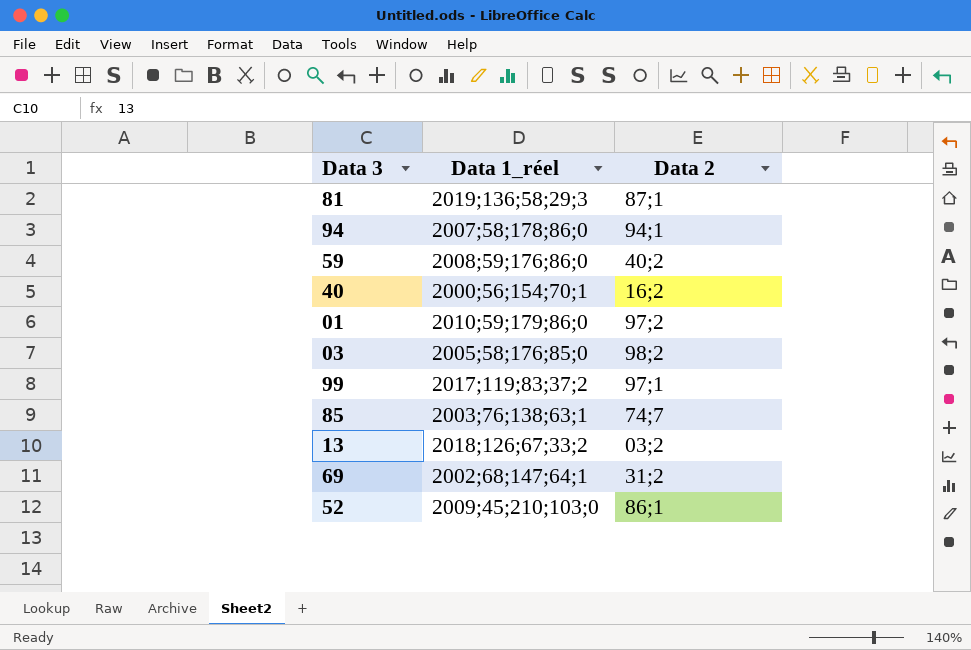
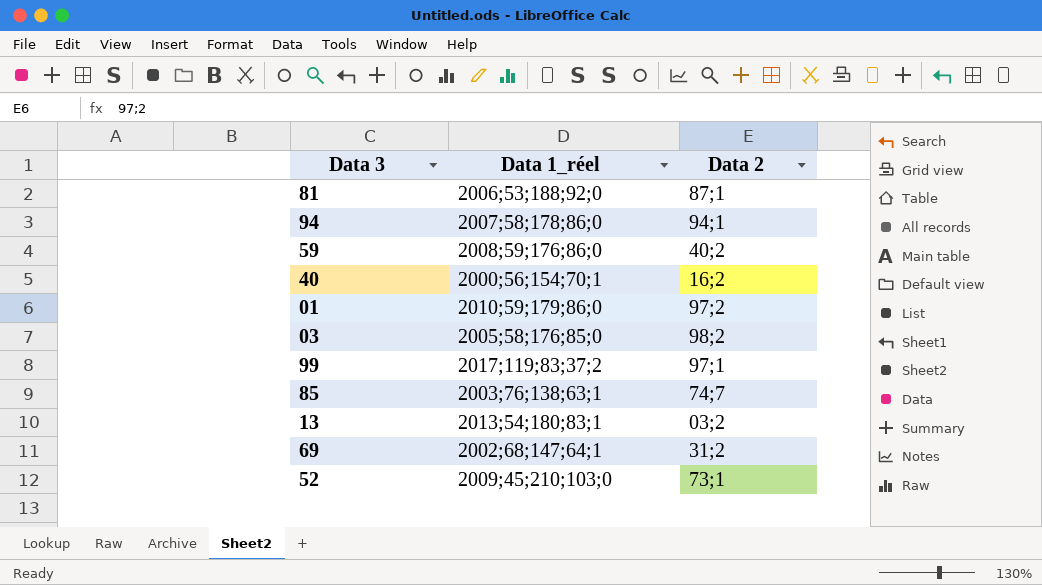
81 | Data 1_réel: 2019;136;58;29;3 -> 2006;53;188;92;0
13 | Data 1_réel: 2018;126;67;33;2 -> 2013;54;180;83;1
52 | Data 2: 86;1 -> 73;1

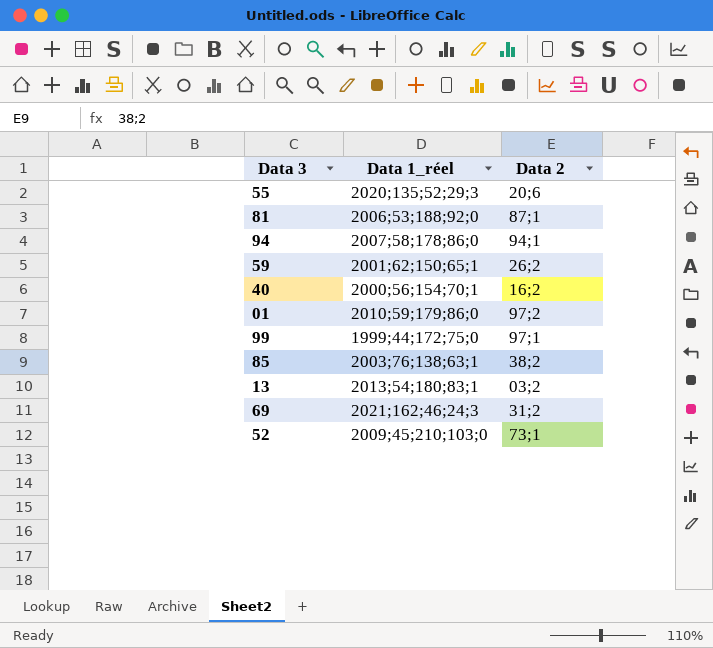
row 03: 2005;58;176;85;0 | 98;2 -> none
row 55: none -> 2020;135;52;29;3 | 20;6
59 | Data 1_réel: 2008;59;176;86;0 -> 2001;62;150;65;1
59 | Data 2: 40;2 -> 26;2
99 | Data 1_réel: 2017;119;83;37;2 -> 1999;44;172;75;0
85 | Data 2: 74;7 -> 38;2
69 | Data 1_réel: 2002;68;147;64;1 -> 2021;162;46;24;3

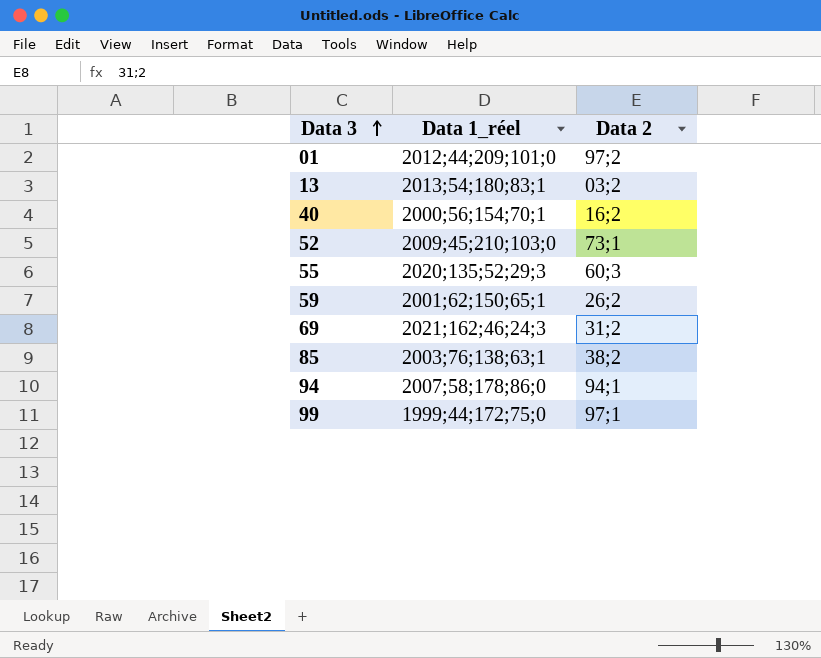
row order: none -> Data 3 ascending
row 81: 2006;53;188;92;0 | 87;1 -> none
01 | Data 1_réel: 2010;59;179;86;0 -> 2012;44;209;101;0
55 | Data 2: 20;6 -> 60;3

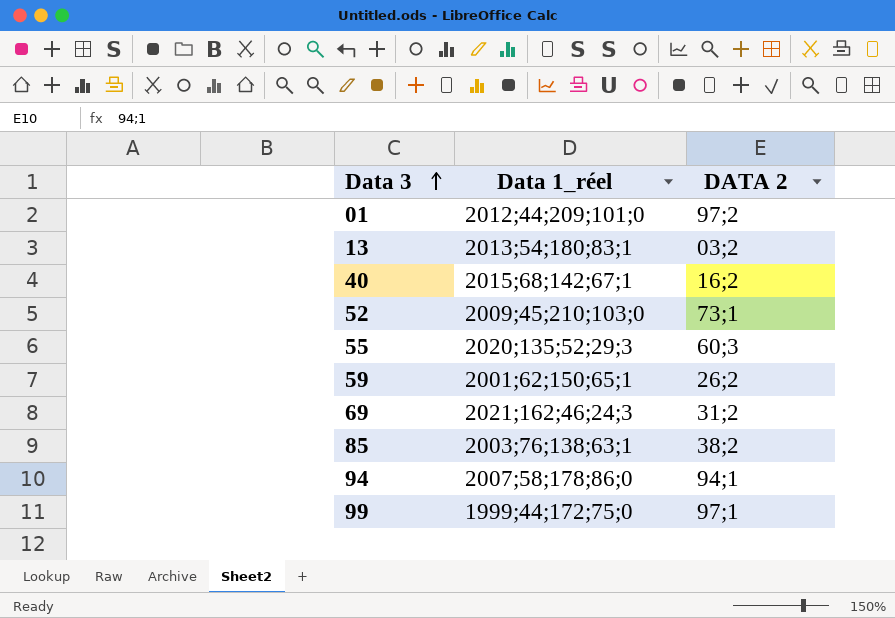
column name: Data 2 -> DATA 2
40 | Data 1_réel: 2000;56;154;70;1 -> 2015;68;142;67;1

